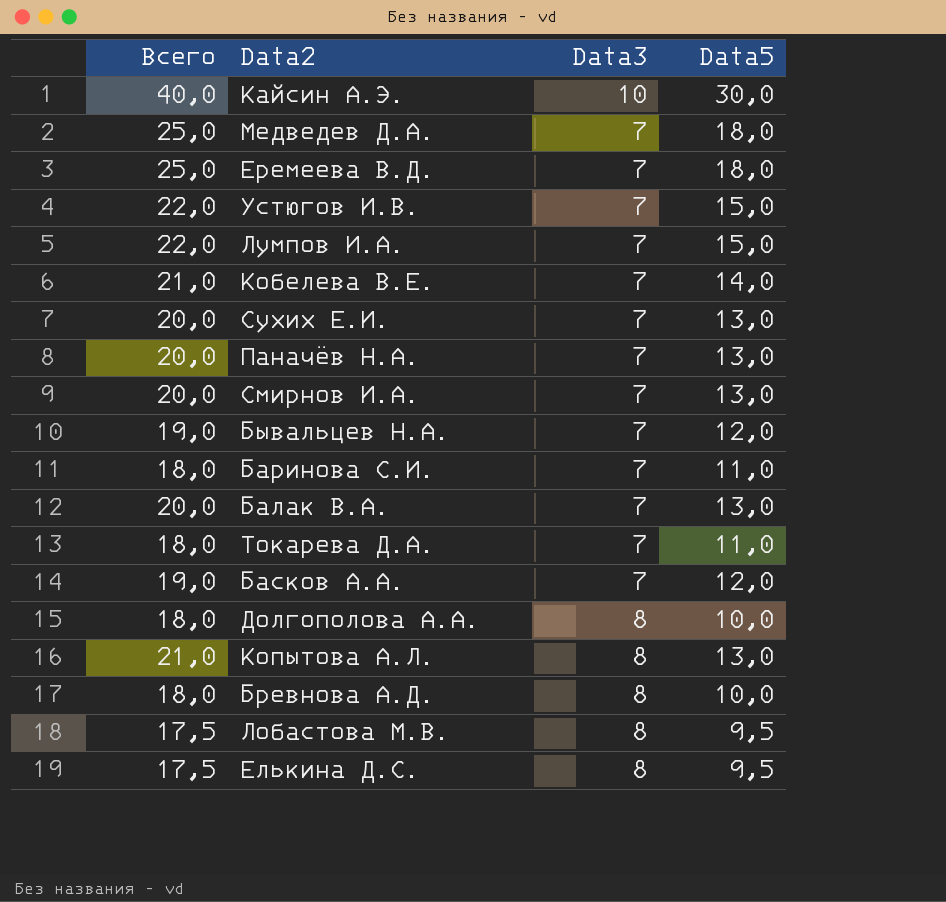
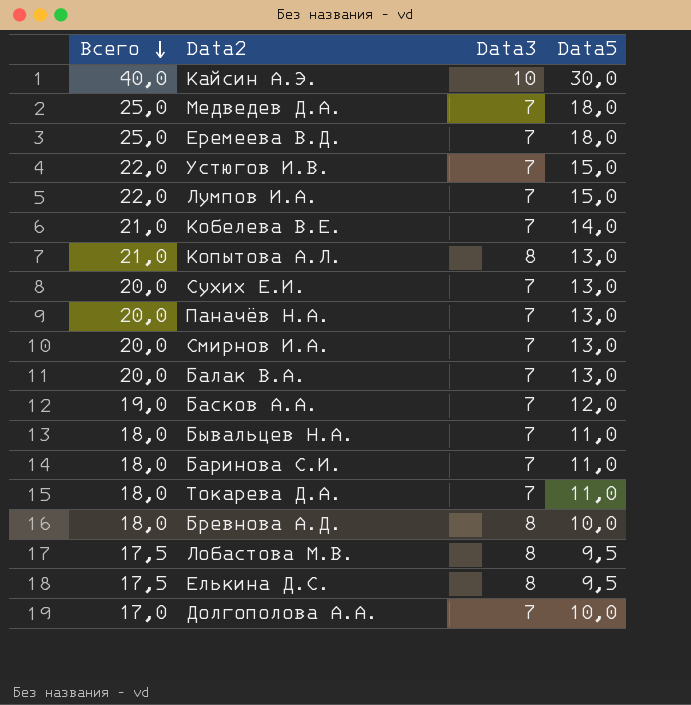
row order: none -> Всего descending
Бывальцев Н.А. | Всего: 19,0 -> 18,0
Бывальцев Н.А. | Data5: 12,0 -> 11,0
Долгополова А.А. | Всего: 18,0 -> 17,0
Долгополова А.А. | Data3: 8 -> 7

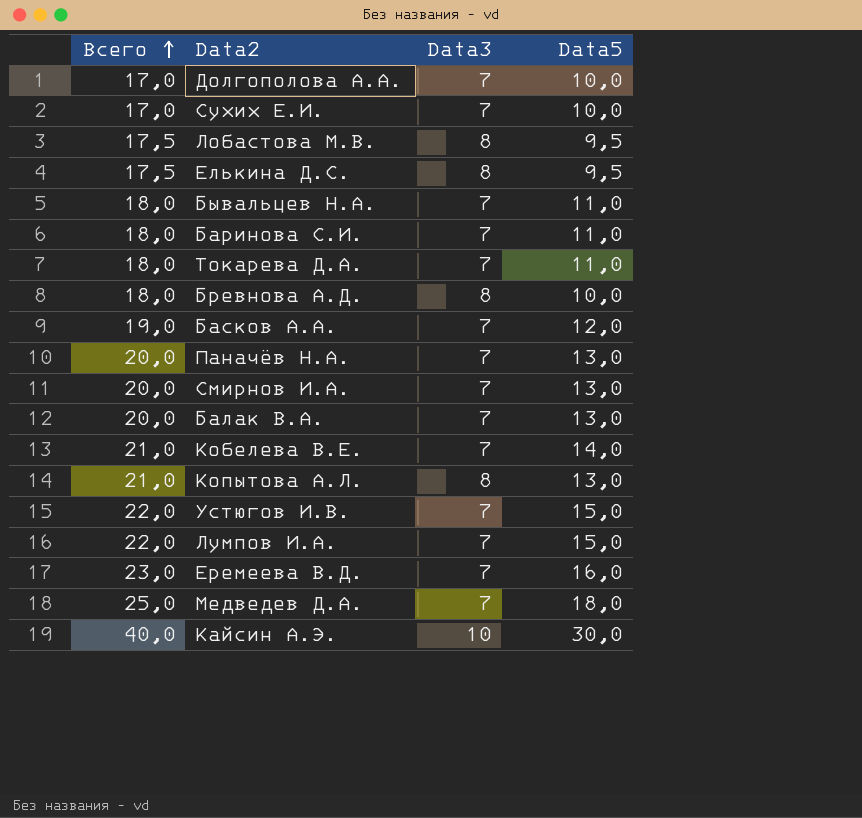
row order: Всего descending -> Всего ascending
Сухих Е.И. | Всего: 20,0 -> 17,0
Сухих Е.И. | Data5: 13,0 -> 10,0
Еремеева В.Д. | Всего: 25,0 -> 23,0
Еремеева В.Д. | Data5: 18,0 -> 16,0

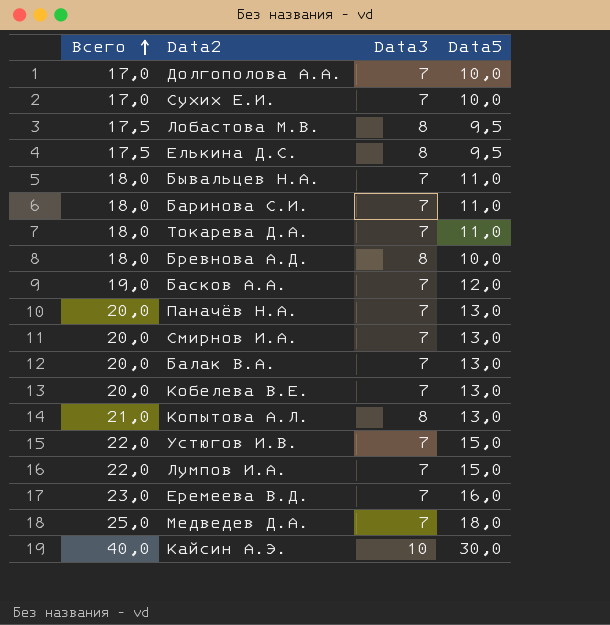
Кобелева В.Е. | Всего: 21,0 -> 20,0
Кобелева В.Е. | Data5: 14,0 -> 13,0

